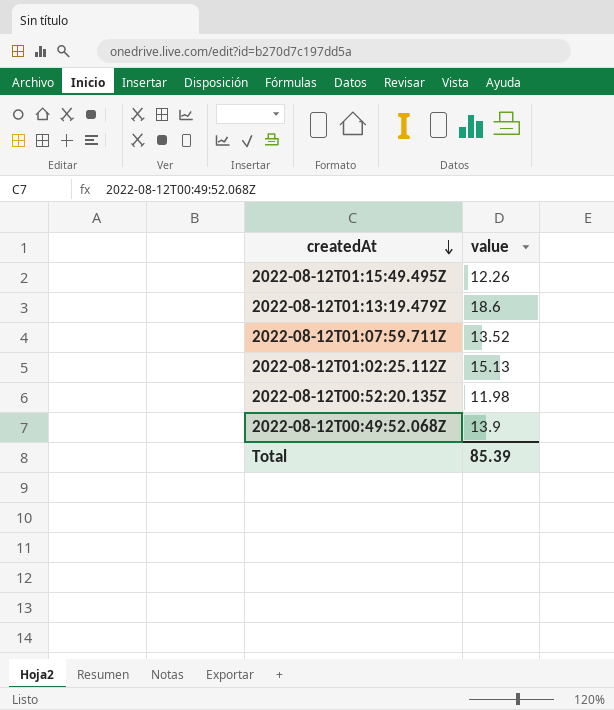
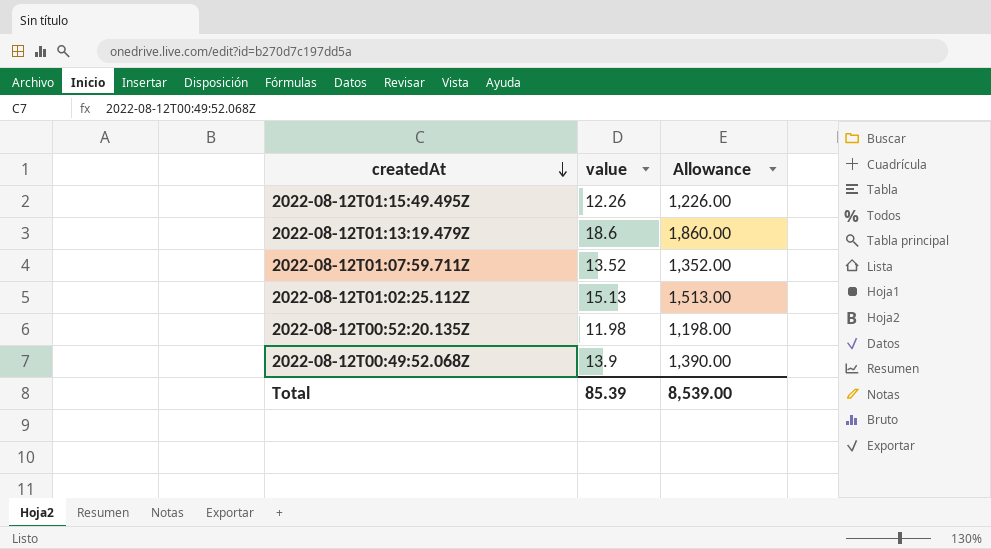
column Allowance | formula: none -> [value] * 100

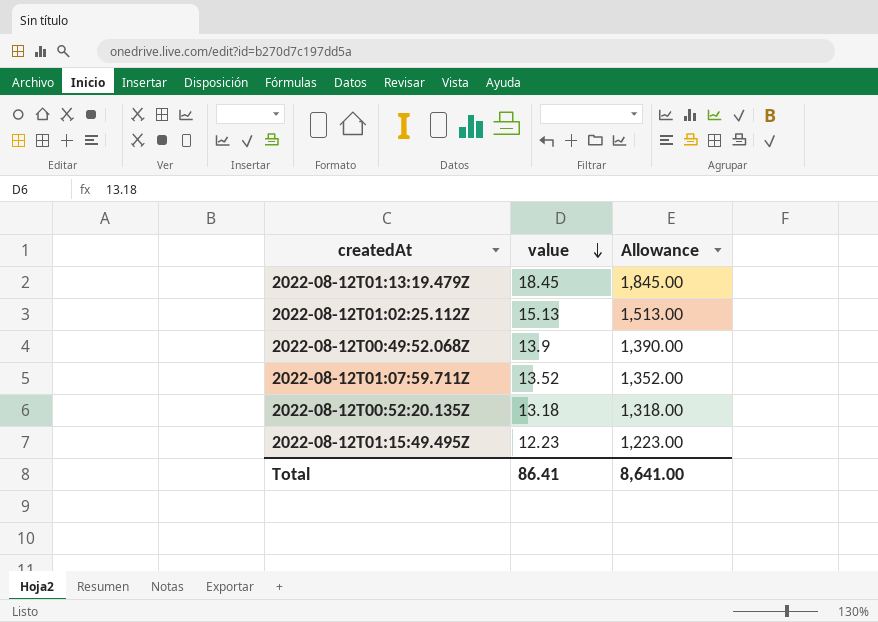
row order: createdAt descending -> value descending
2022-08-12T01:13:19.479Z | value: 18.6 -> 18.45
2022-08-12T01:13:19.479Z | Allowance: 1,860.00 -> 1,845.00
2022-08-12T00:52:20.135Z | value: 11.98 -> 13.18
2022-08-12T00:52:20.135Z | Allowance: 1,198.00 -> 1,318.00
2022-08-12T01:15:49.495Z | value: 12.26 -> 12.23
2022-08-12T01:15:49.495Z | Allowance: 1,226.00 -> 1,223.00
Total | value: 85.39 -> 86.41
Total | Allowance: 8,539.00 -> 8,641.00

